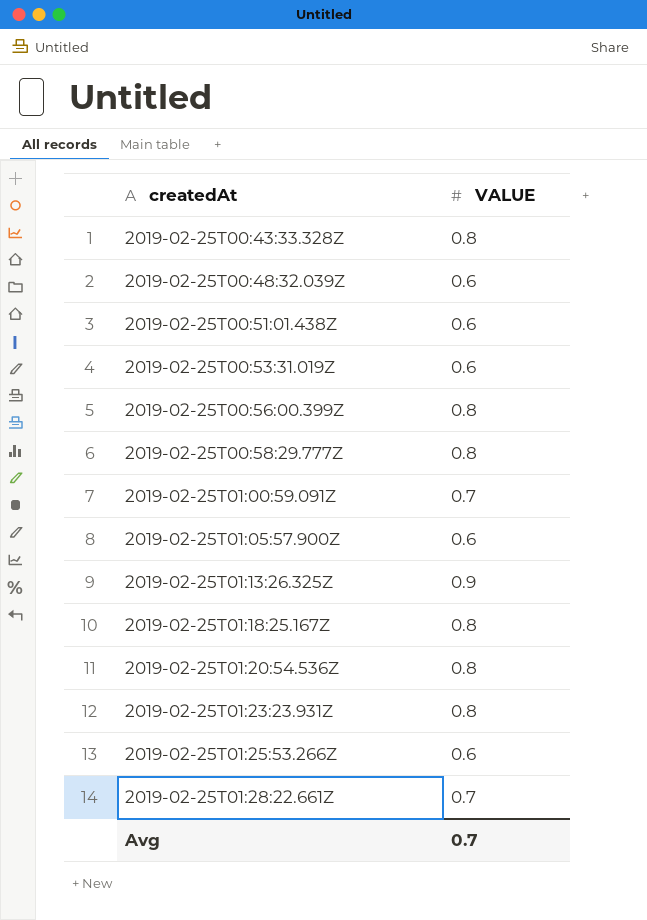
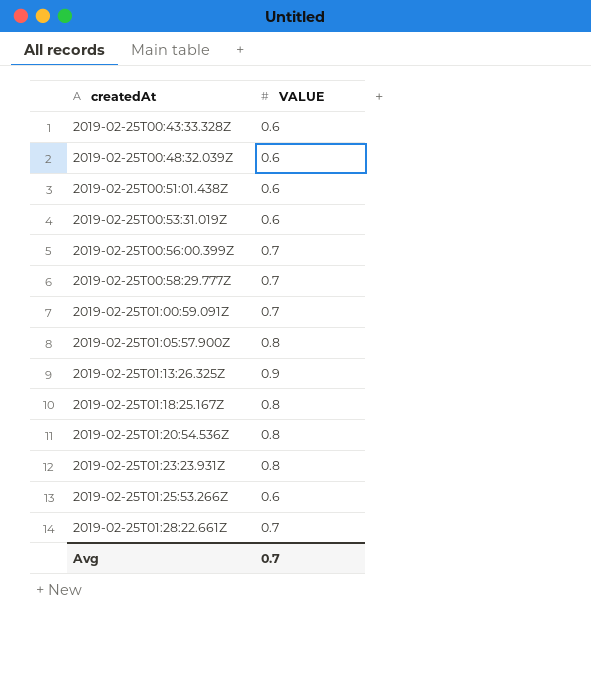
2019-02-25T00:43:33.328Z | VALUE: 0.8 -> 0.6
2019-02-25T00:56:00.399Z | VALUE: 0.8 -> 0.7
2019-02-25T00:58:29.777Z | VALUE: 0.8 -> 0.7
2019-02-25T01:05:57.900Z | VALUE: 0.6 -> 0.8

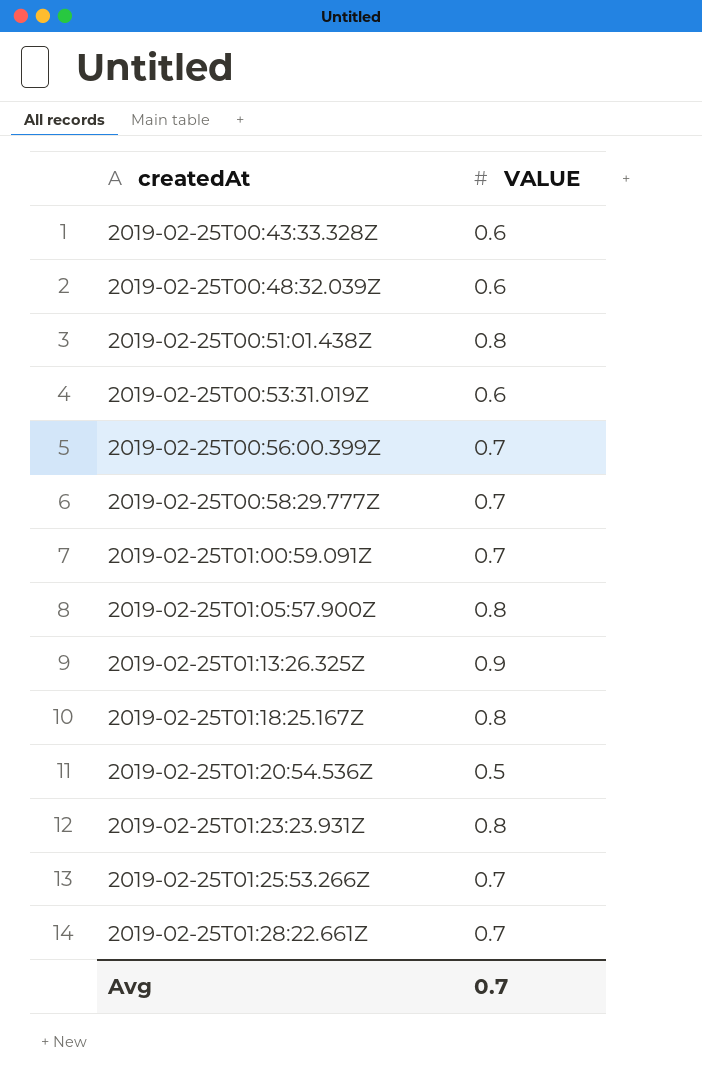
2019-02-25T00:51:01.438Z | VALUE: 0.6 -> 0.8
2019-02-25T01:20:54.536Z | VALUE: 0.8 -> 0.5
2019-02-25T01:25:53.266Z | VALUE: 0.6 -> 0.7

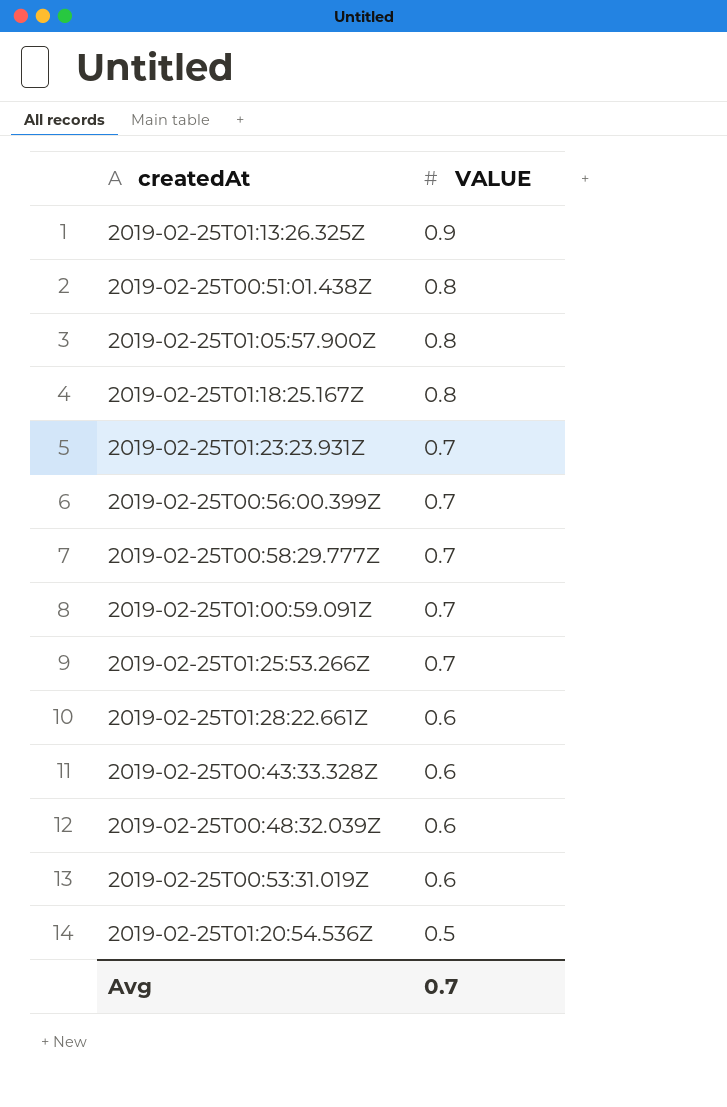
row order: createdAt ascending -> VALUE descending
2019-02-25T01:23:23.931Z | VALUE: 0.8 -> 0.7
2019-02-25T01:28:22.661Z | VALUE: 0.7 -> 0.6

